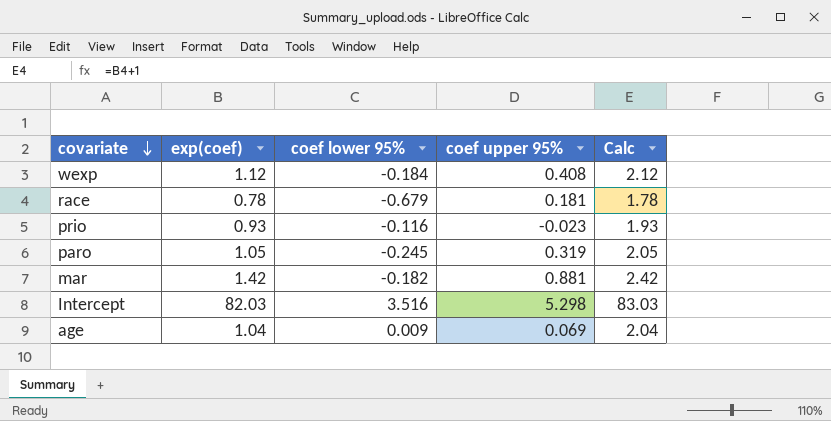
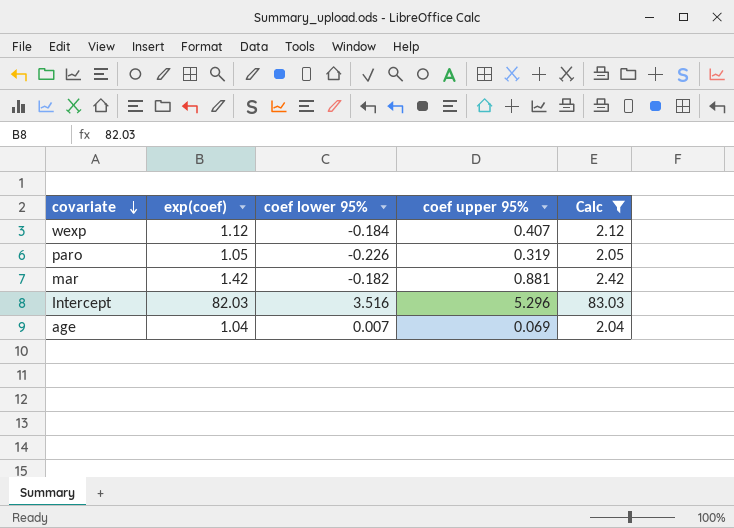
filter: none -> Calc >= 2.04
wexp | coef upper 95%: 0.408 -> 0.407
paro | coef lower 95%: -0.245 -> -0.226
Intercept | coef upper 95%: 5.298 -> 5.296
age | coef lower 95%: 0.009 -> 0.007

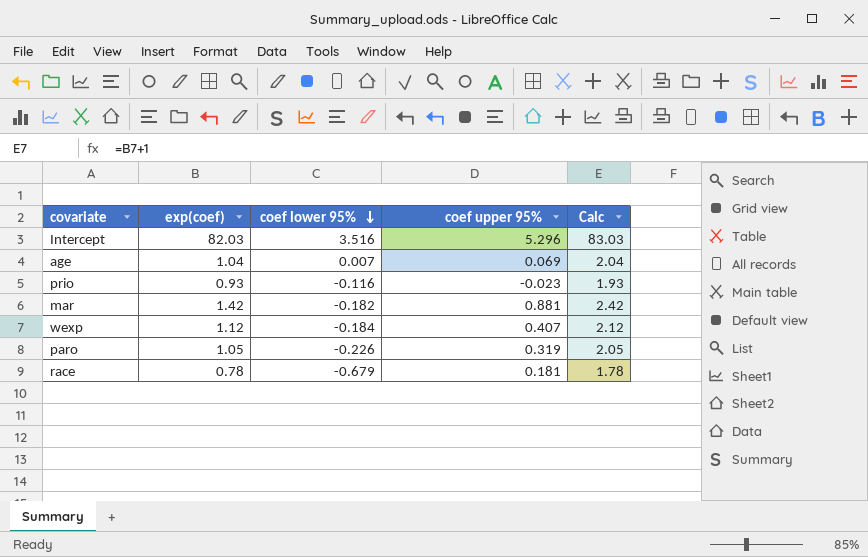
filter: Calc >= 2.04 -> none
row order: covariate descending -> coef lower 95% descending

